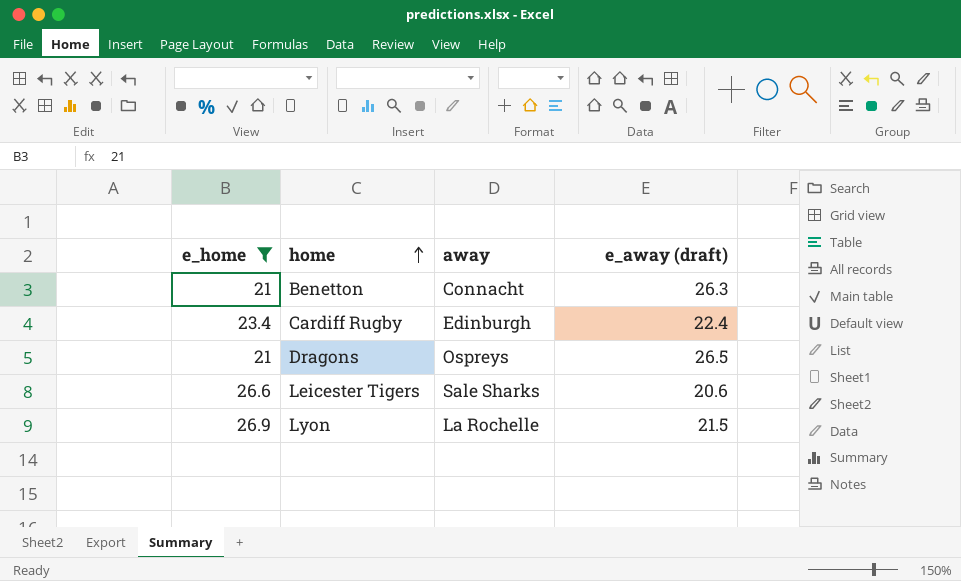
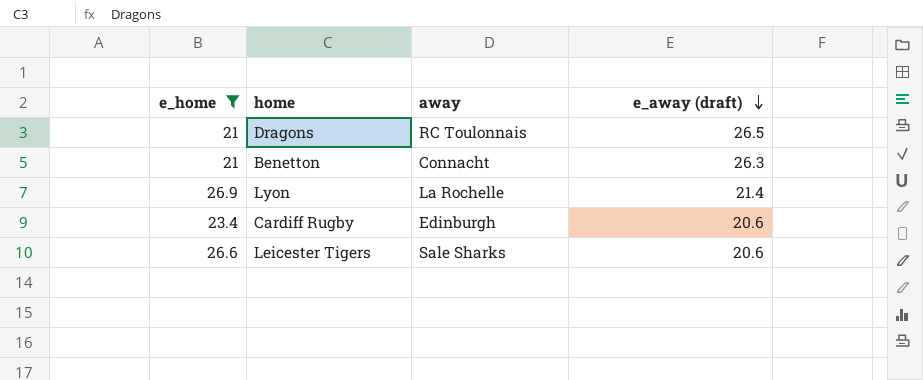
row order: home ascending -> e_away (draft) descending
Dragons | away: Ospreys -> RC Toulonnais
Lyon | e_away (draft): 21.5 -> 21.4
Cardiff Rugby | e_away (draft): 22.4 -> 20.6

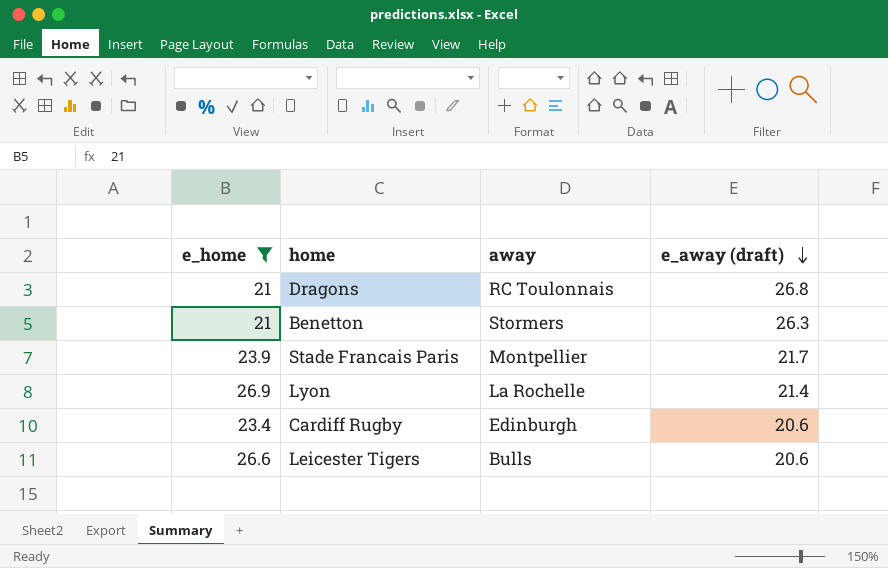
Dragons | e_away (draft): 26.5 -> 26.8
Benetton | away: Connacht -> Stormers
row Stade Francais Paris: none -> 23.9 | Montpellier | 21.7
Leicester Tigers | away: Sale Sharks -> Bulls

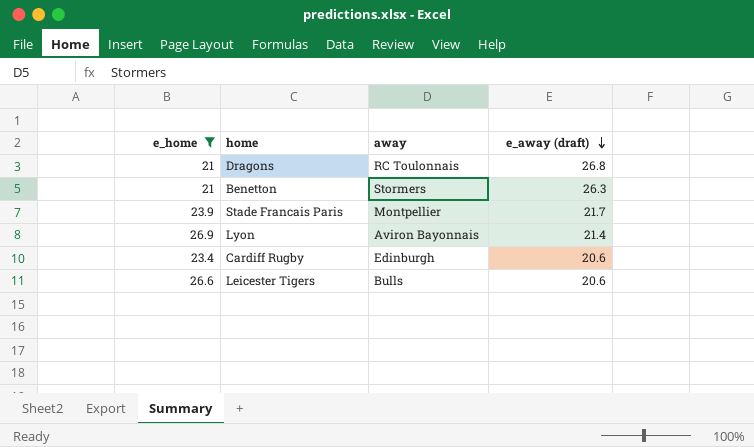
Lyon | away: La Rochelle -> Aviron Bayonnais

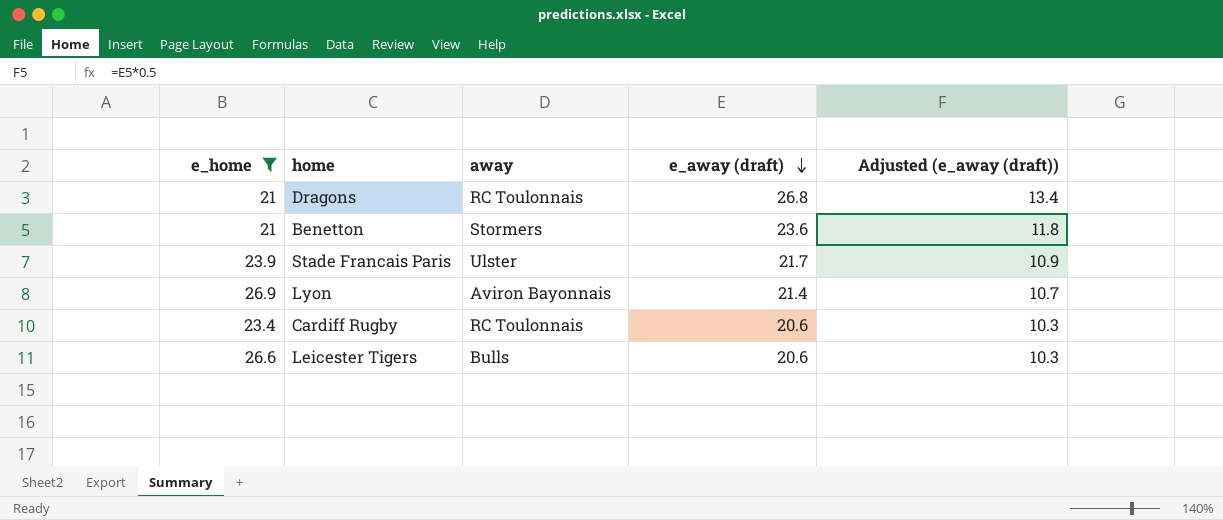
column Adjusted (e_away (draft)) | formula: none -> [e_away (draft)] * 0.5
Benetton | e_away (draft): 26.3 -> 23.6
Stade Francais Paris | away: Montpellier -> Ulster
Cardiff Rugby | away: Edinburgh -> RC Toulonnais

